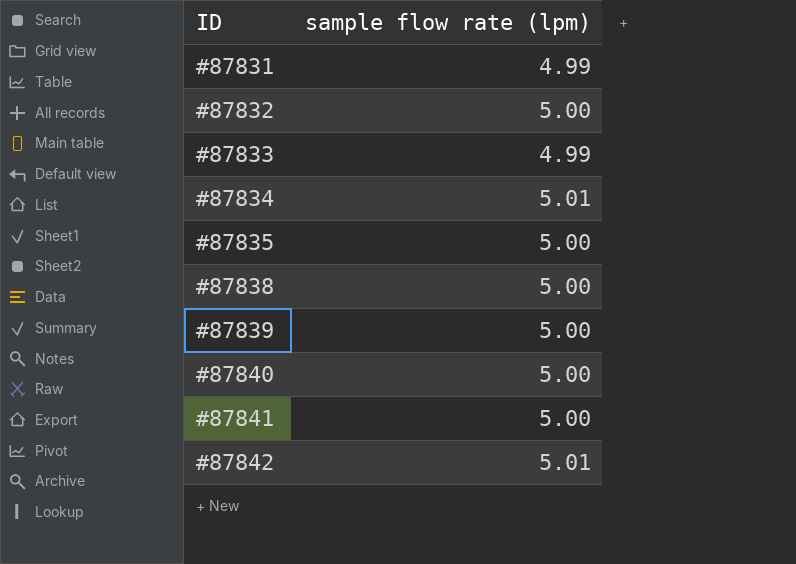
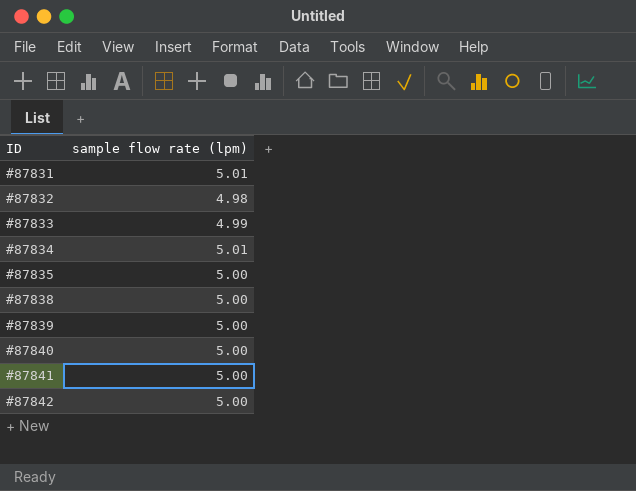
#87831 | sample flow rate (lpm): 4.99 -> 5.01
#87832 | sample flow rate (lpm): 5.00 -> 4.98
#87842 | sample flow rate (lpm): 5.01 -> 5.00

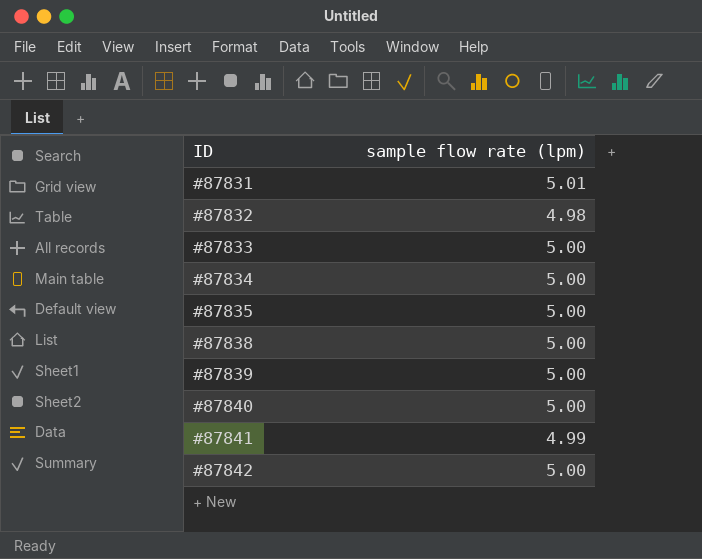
#87833 | sample flow rate (lpm): 4.99 -> 5.00
#87834 | sample flow rate (lpm): 5.01 -> 5.00
#87841 | sample flow rate (lpm): 5.00 -> 4.99

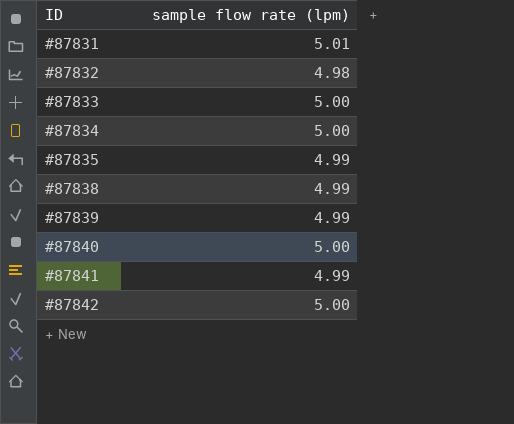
#87835 | sample flow rate (lpm): 5.00 -> 4.99
#87838 | sample flow rate (lpm): 5.00 -> 4.99
#87839 | sample flow rate (lpm): 5.00 -> 4.99

